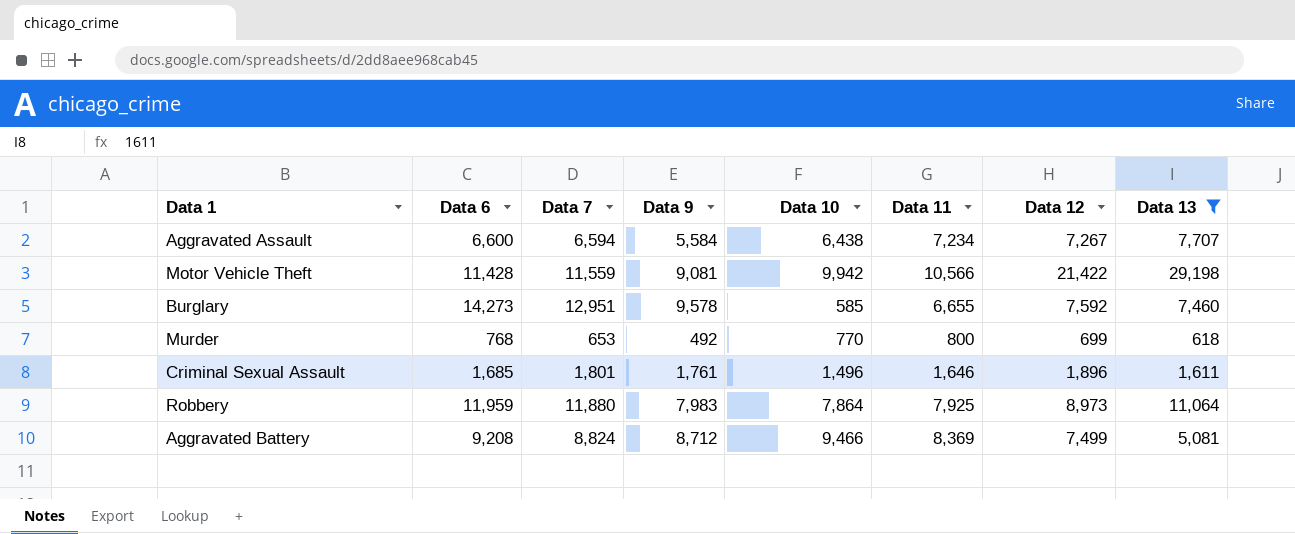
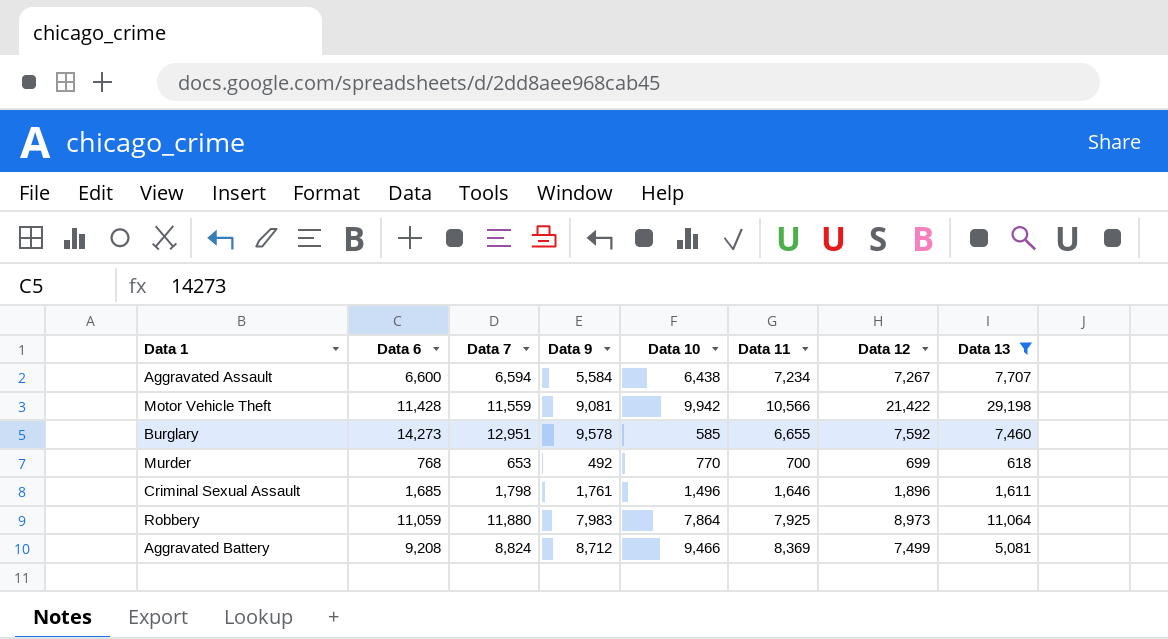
Murder | Data 11: 800 -> 700
Criminal Sexual Assault | Data 7: 1,801 -> 1,798
Robbery | Data 6: 11,959 -> 11,059

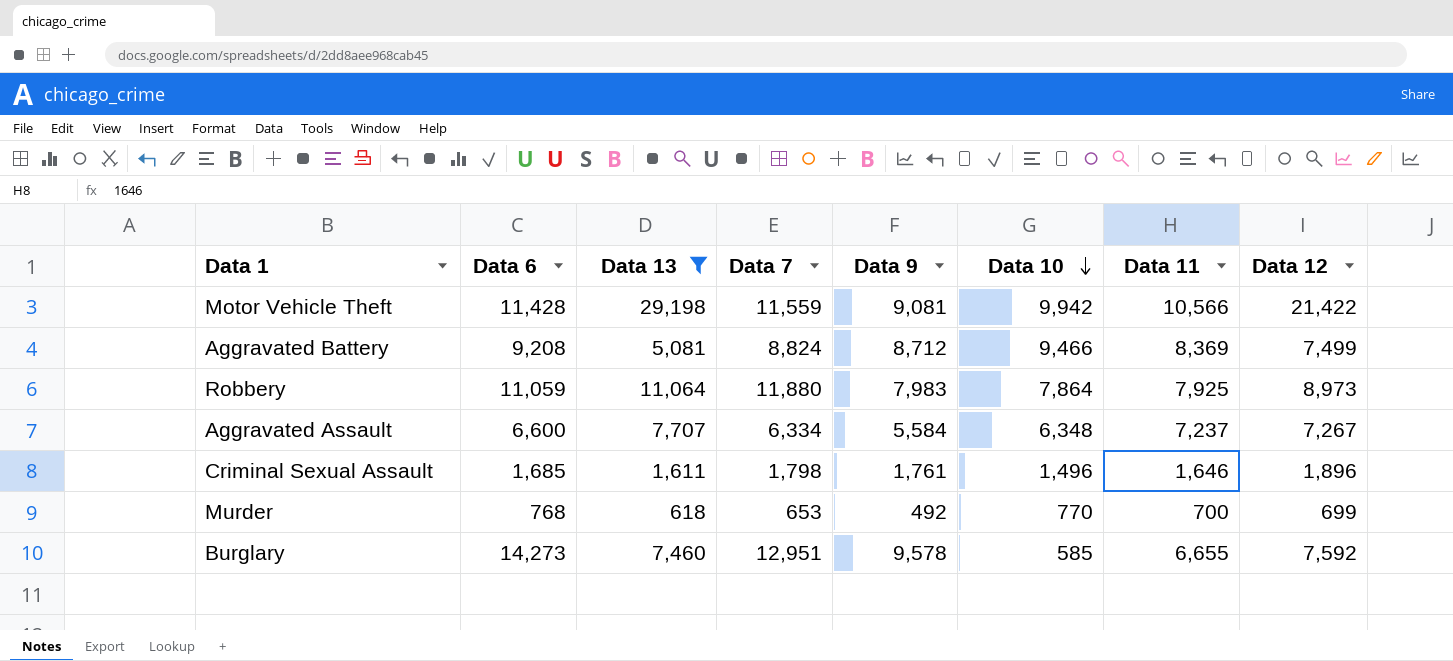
row order: none -> Data 10 descending
column Data 13 | position: 8 -> 3
Aggravated Assault | Data 7: 6,594 -> 6,334
Aggravated Assault | Data 10: 6,438 -> 6,348
Aggravated Assault | Data 11: 7,234 -> 7,237

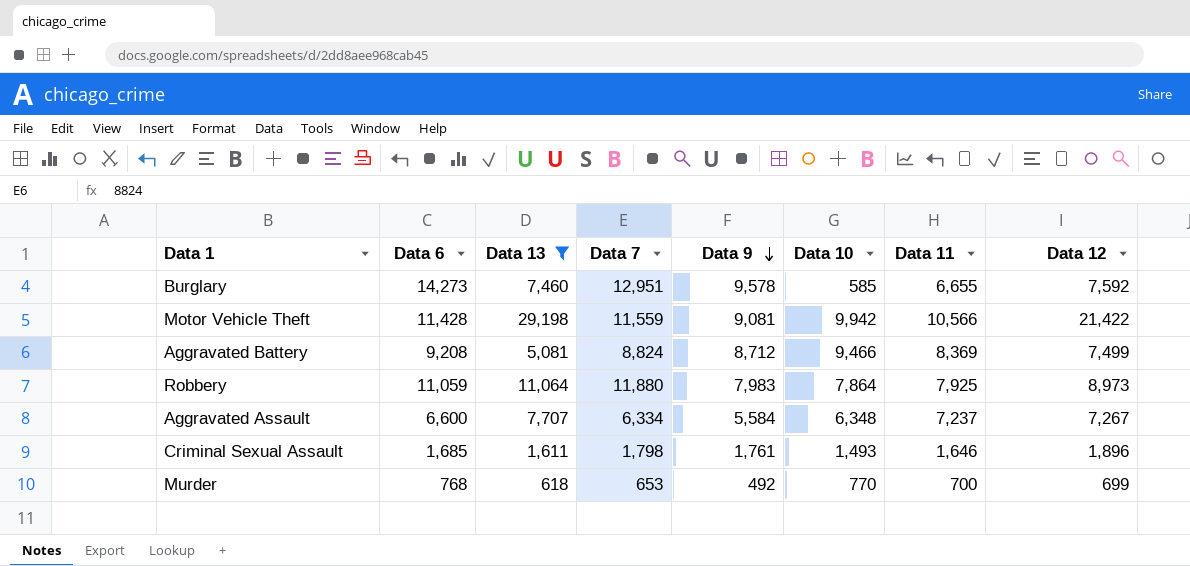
row order: Data 10 descending -> Data 9 descending
Criminal Sexual Assault | Data 10: 1,496 -> 1,493

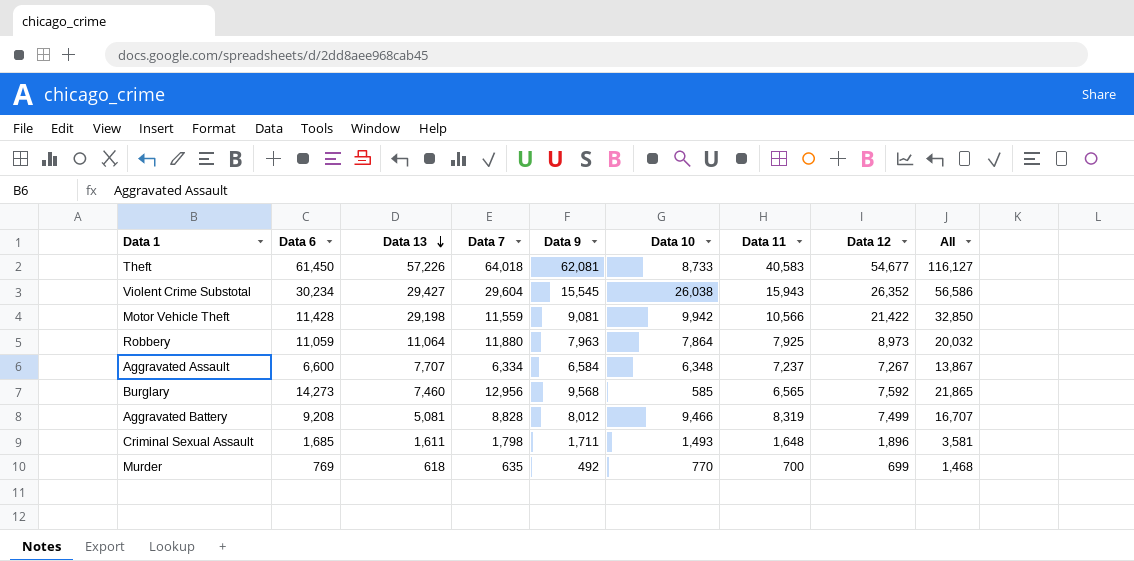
filter: Data 13 <= 29,198 -> none
row order: Data 9 descending -> Data 13 descending
column All | formula: none -> [Data 6] + [Data 12]
Robbery | Data 9: 7,983 -> 7,963
Aggravated Assault | Data 9: 5,584 -> 6,584
Burglary | Data 7: 12,951 -> 12,956
Burglary | Data 9: 9,578 -> 9,568
Burglary | Data 11: 6,655 -> 6,565
Aggravated Battery | Data 7: 8,824 -> 8,828
Aggravated Battery | Data 9: 8,712 -> 8,012
Aggravated Battery | Data 11: 8,369 -> 8,319
Criminal Sexual Assault | Data 9: 1,761 -> 1,711
Criminal Sexual Assault | Data 11: 1,646 -> 1,648
Murder | Data 6: 768 -> 769
Murder | Data 7: 653 -> 635

